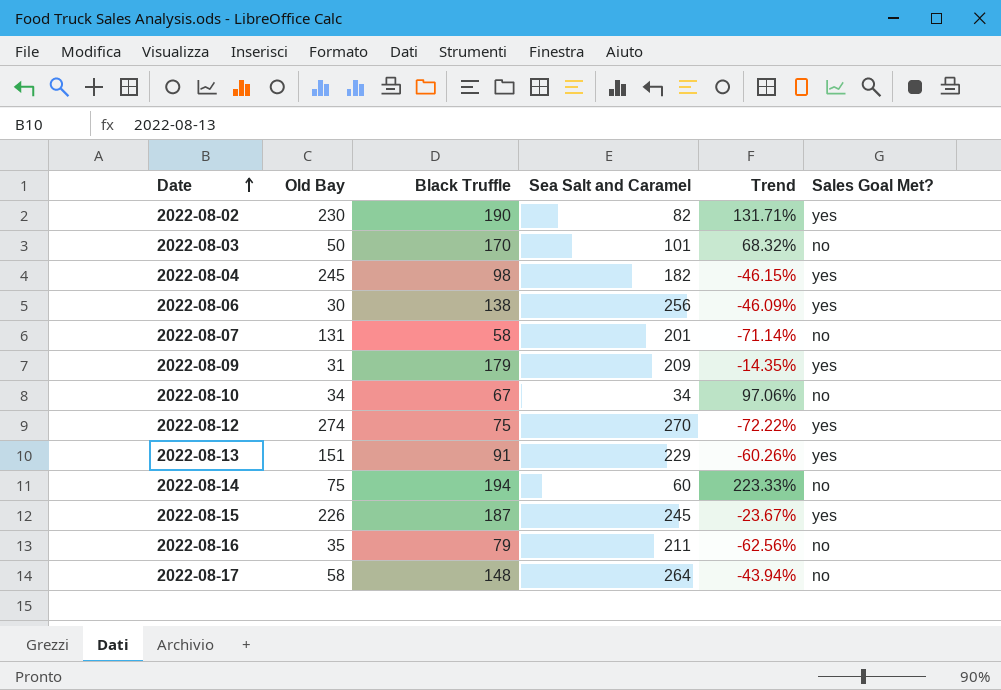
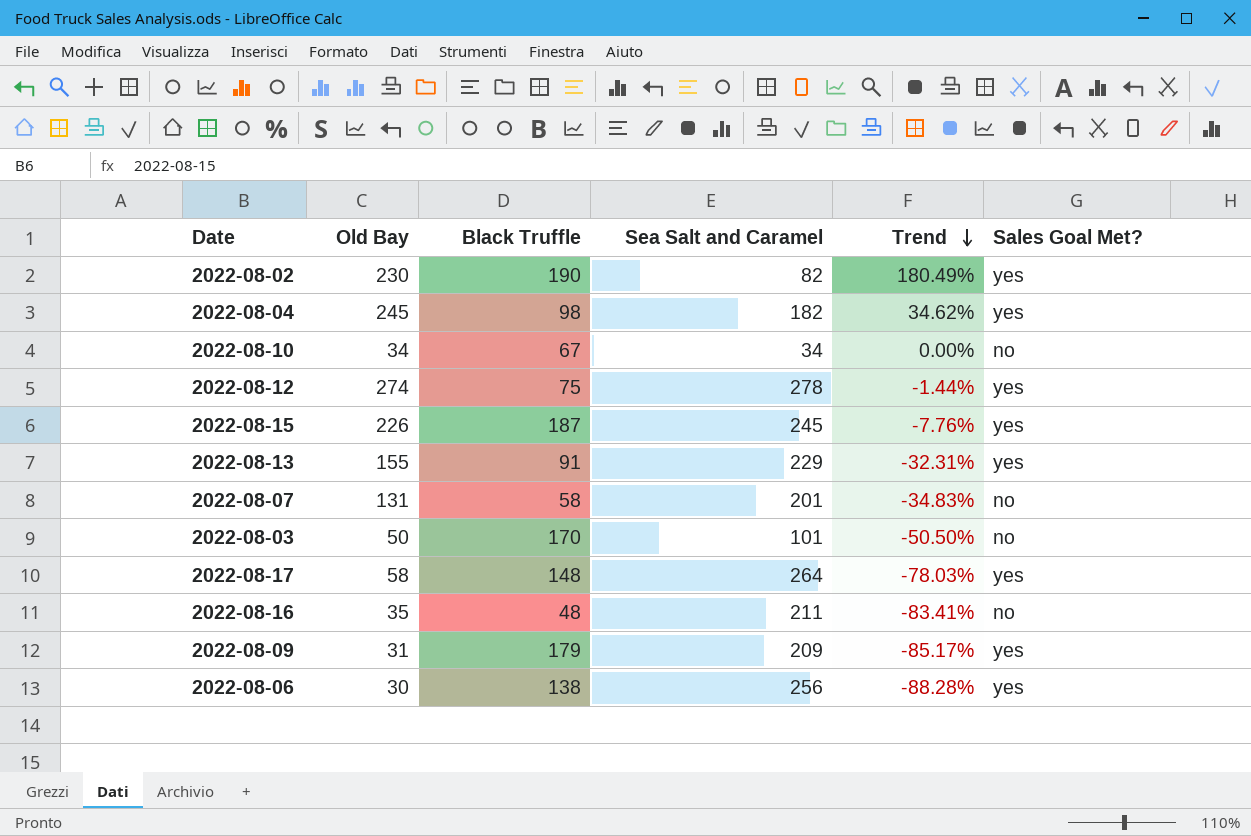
row order: Date ascending -> Trend descending
column Trend | formula: ([Black Truffle] - [Sea Salt and Caramel]) / [Sea Salt and Caramel] -> ([Old Bay] - [Sea Salt and Caramel]) / [Sea Salt and Caramel]
row 2022-08-14: 75 | 194 | 60 | 223.33% | no -> none
2022-08-12 | Sea Salt and Caramel: 270 -> 278
2022-08-13 | Old Bay: 151 -> 155
2022-08-17 | Sales Goal Met?: no -> yes
2022-08-16 | Black Truffle: 79 -> 48

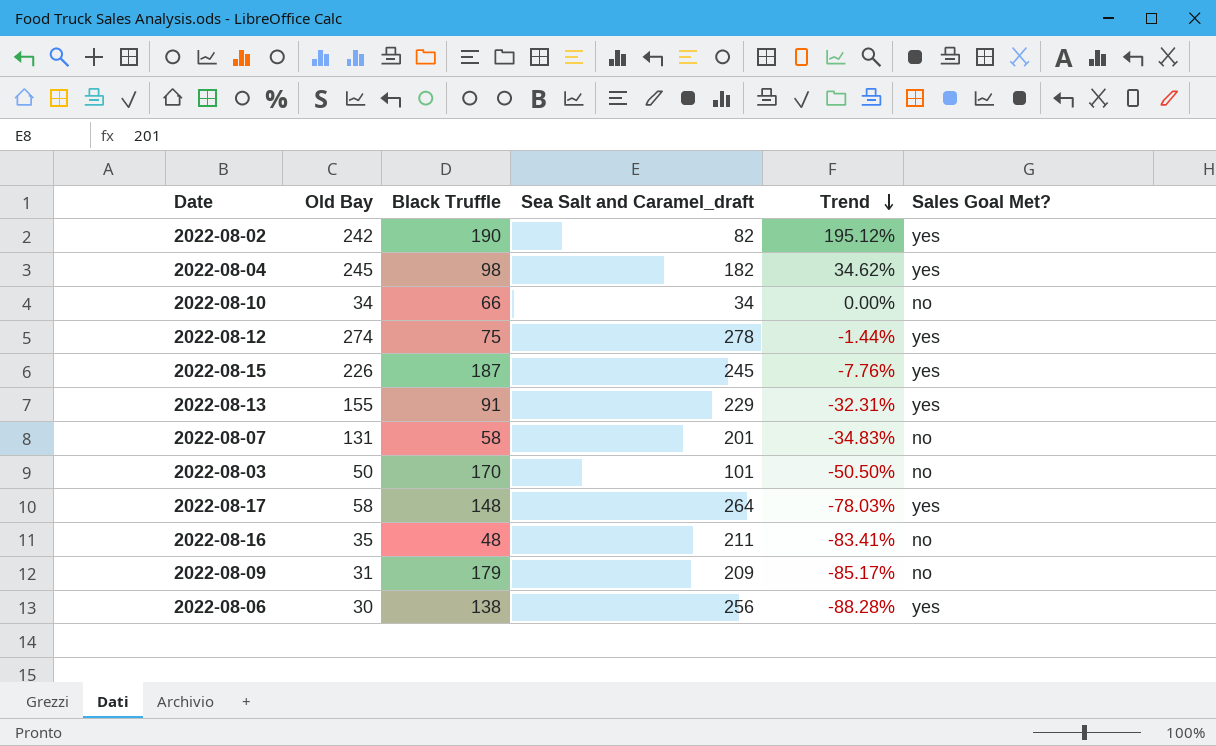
column name: Sea Salt and Caramel -> Sea Salt and Caramel_draft
2022-08-02 | Old Bay: 230 -> 242
2022-08-02 | Trend: 180.49% -> 195.12%
2022-08-10 | Black Truffle: 67 -> 66
2022-08-09 | Sales Goal Met?: yes -> no

